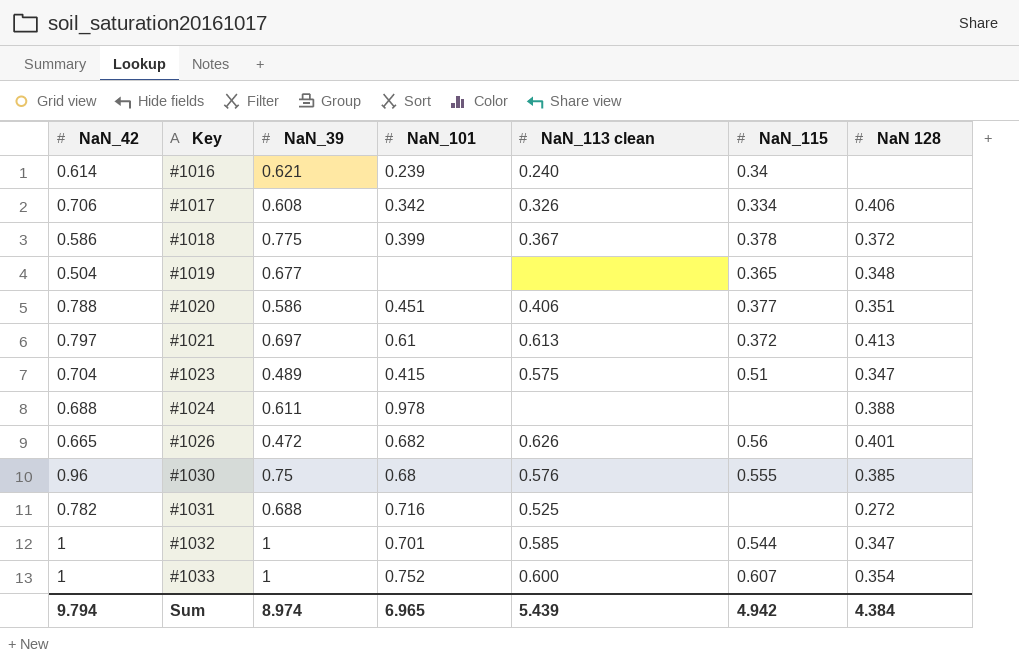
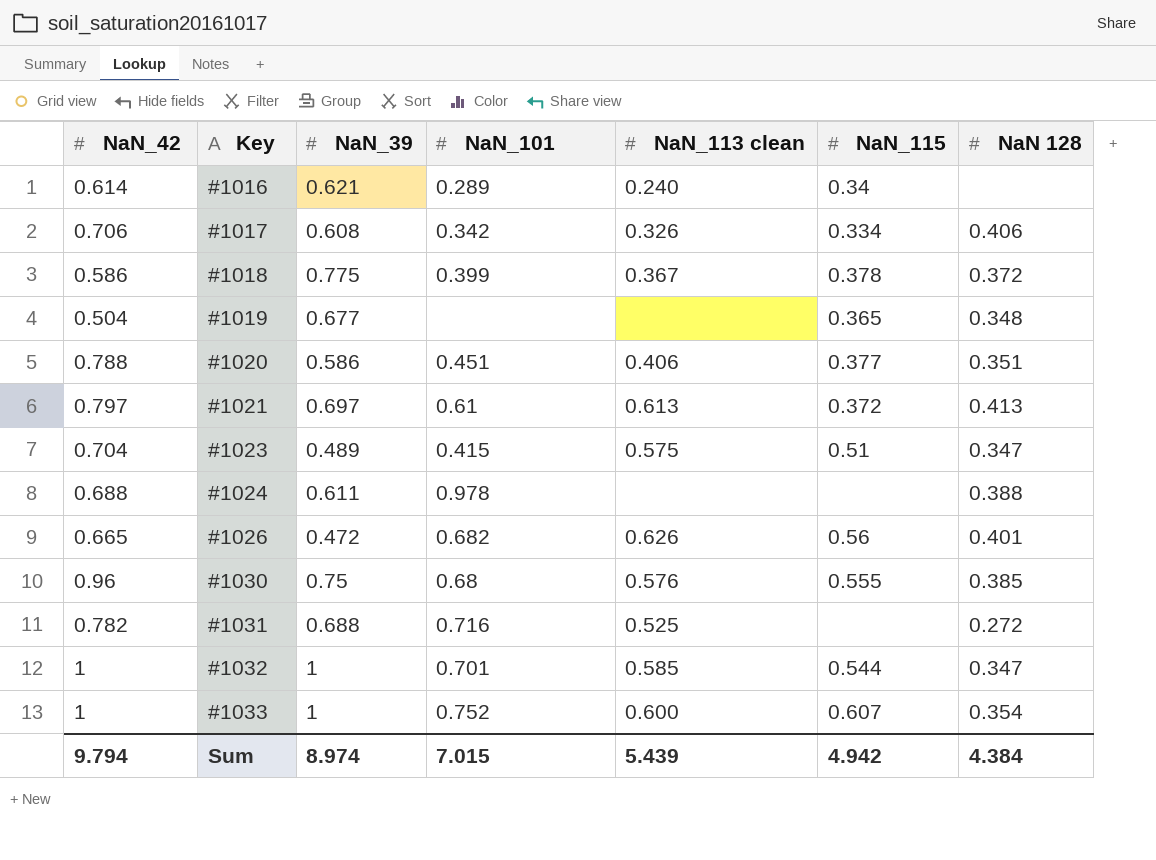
#1016 | NaN_101: 0.239 -> 0.289
Sum | NaN_101: 6.965 -> 7.015

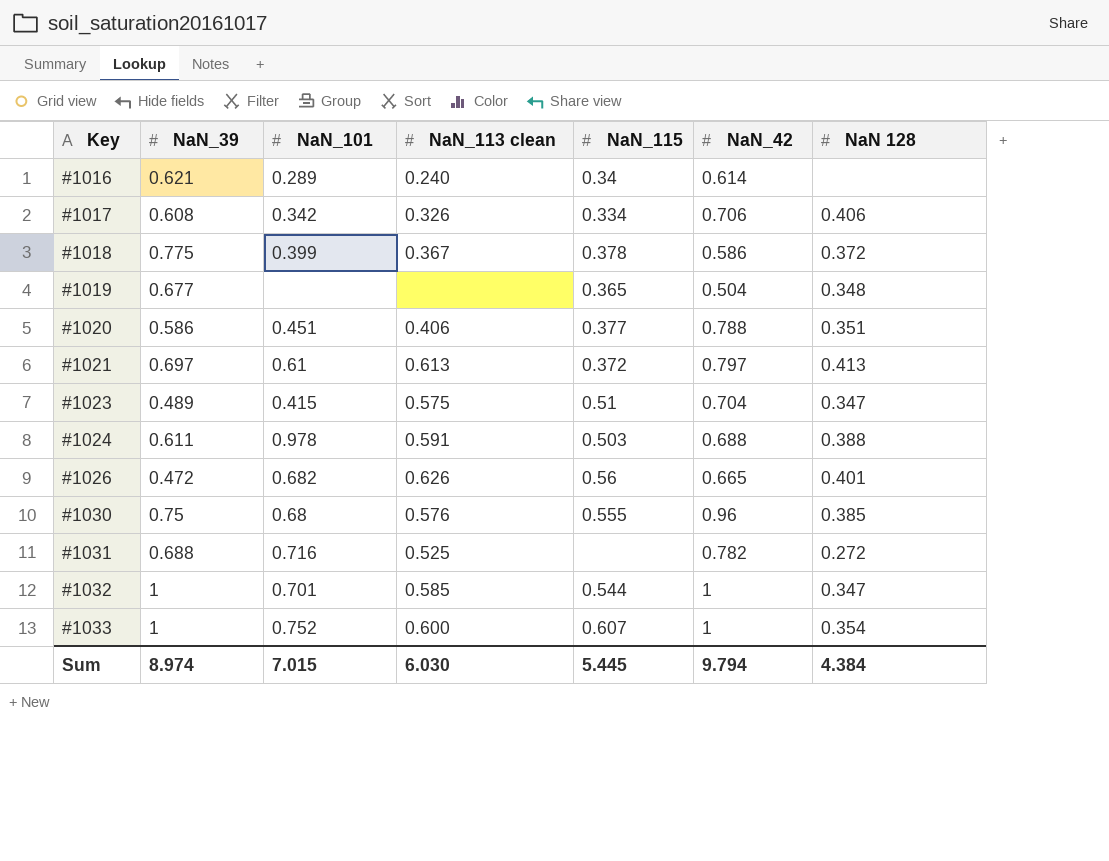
column NaN_42 | position: 1 -> 6
#1024 | NaN_113 clean: none -> 0.591
#1024 | NaN_115: none -> 0.503
Sum | NaN_113 clean: 5.439 -> 6.030
Sum | NaN_115: 4.942 -> 5.445

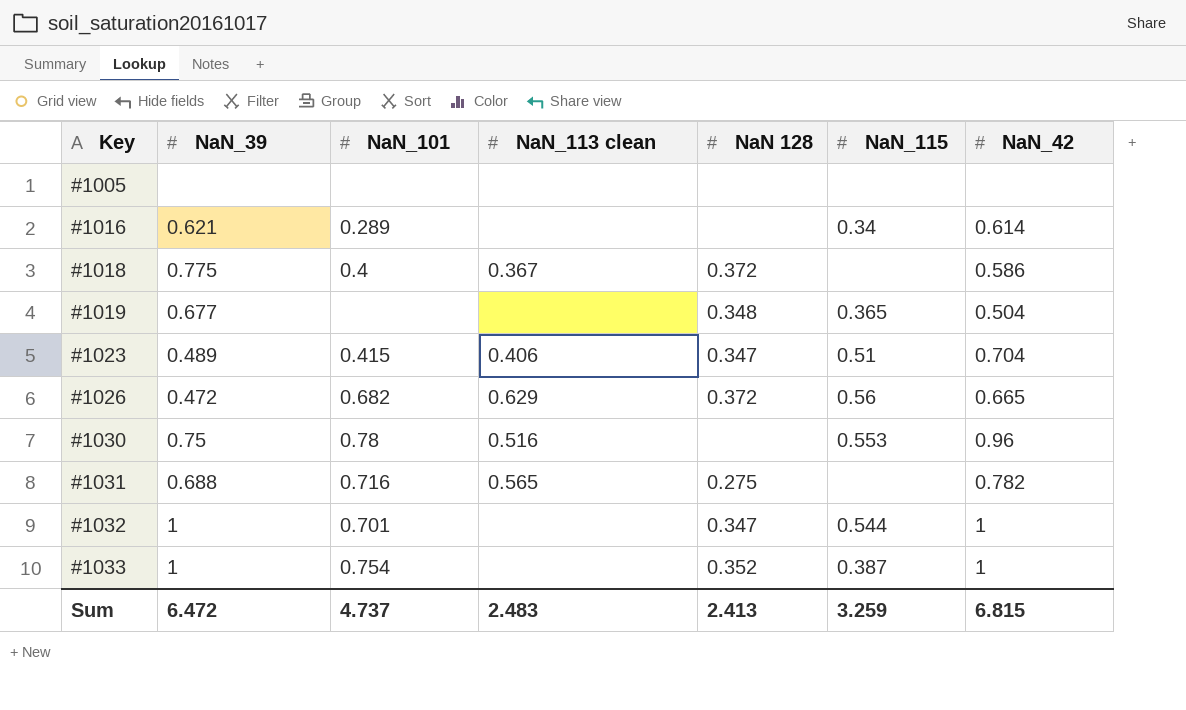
column NaN 128 | position: 7 -> 5
row #1017: 0.608 | 0.342 | 0.326 | 0.334 | 0.706 | 0.406 -> none
row #1020: 0.586 | 0.451 | 0.406 | 0.377 | 0.788 | 0.351 -> none
row #1021: 0.697 | 0.61 | 0.613 | 0.372 | 0.797 | 0.413 -> none
row #1024: 0.611 | 0.978 | 0.591 | 0.503 | 0.688 | 0.388 -> none
row #1005: none -> none | none | none | none | none | none
#1016 | NaN_113 clean: 0.240 -> none
#1018 | NaN_101: 0.399 -> 0.4
#1018 | NaN_115: 0.378 -> none
#1023 | NaN_113 clean: 0.575 -> 0.406
#1026 | NaN_113 clean: 0.626 -> 0.629
#1026 | NaN 128: 0.401 -> 0.372
#1030 | NaN_101: 0.68 -> 0.78
#1030 | NaN_113 clean: 0.576 -> 0.516
#1030 | NaN 128: 0.385 -> none
#1030 | NaN_115: 0.555 -> 0.553
#1031 | NaN_113 clean: 0.525 -> 0.565
#1031 | NaN 128: 0.272 -> 0.275
#1032 | NaN_113 clean: 0.585 -> none
#1033 | NaN_101: 0.752 -> 0.754
#1033 | NaN_113 clean: 0.600 -> none
#1033 | NaN 128: 0.354 -> 0.352
#1033 | NaN_115: 0.607 -> 0.387
Sum | NaN_39: 8.974 -> 6.472
Sum | NaN_101: 7.015 -> 4.737
Sum | NaN_113 clean: 6.030 -> 2.483
Sum | NaN 128: 4.384 -> 2.413
Sum | NaN_115: 5.445 -> 3.259
Sum | NaN_42: 9.794 -> 6.815

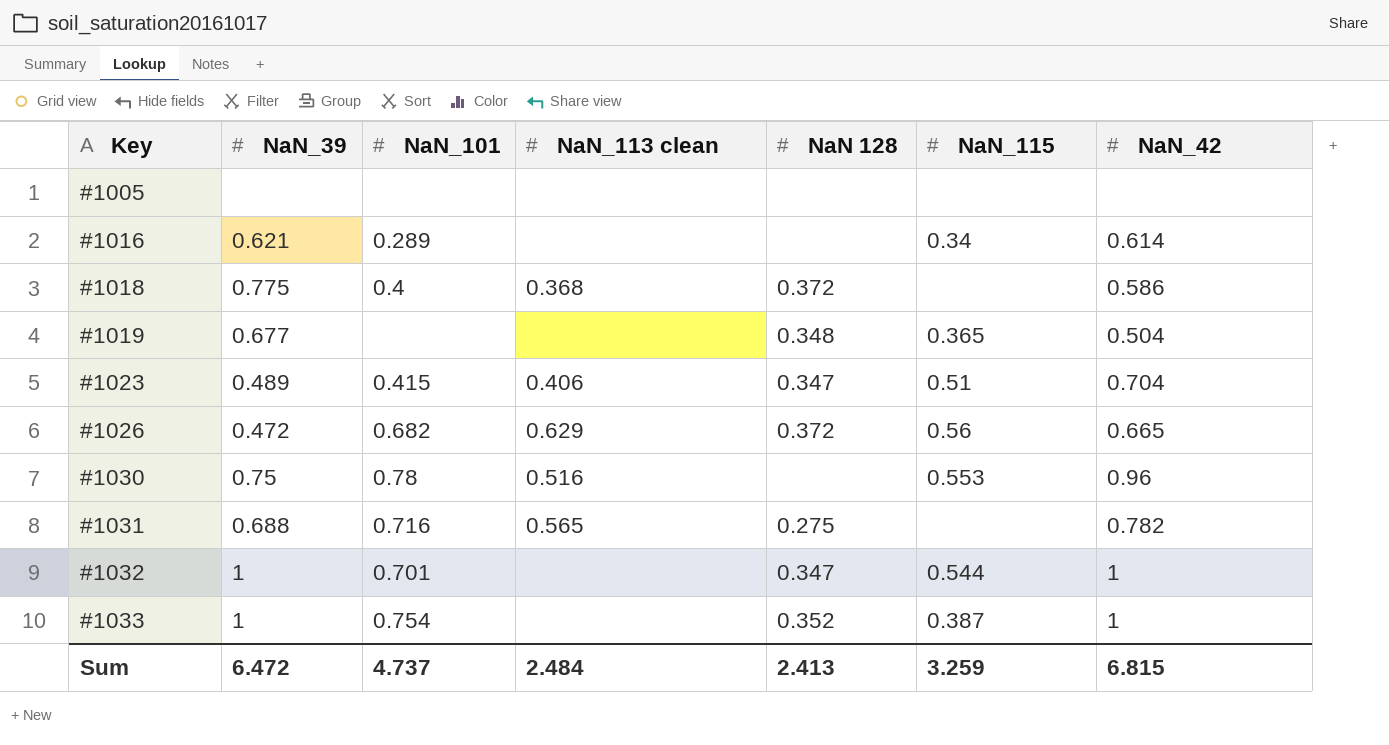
#1018 | NaN_113 clean: 0.367 -> 0.368
Sum | NaN_113 clean: 2.483 -> 2.484

